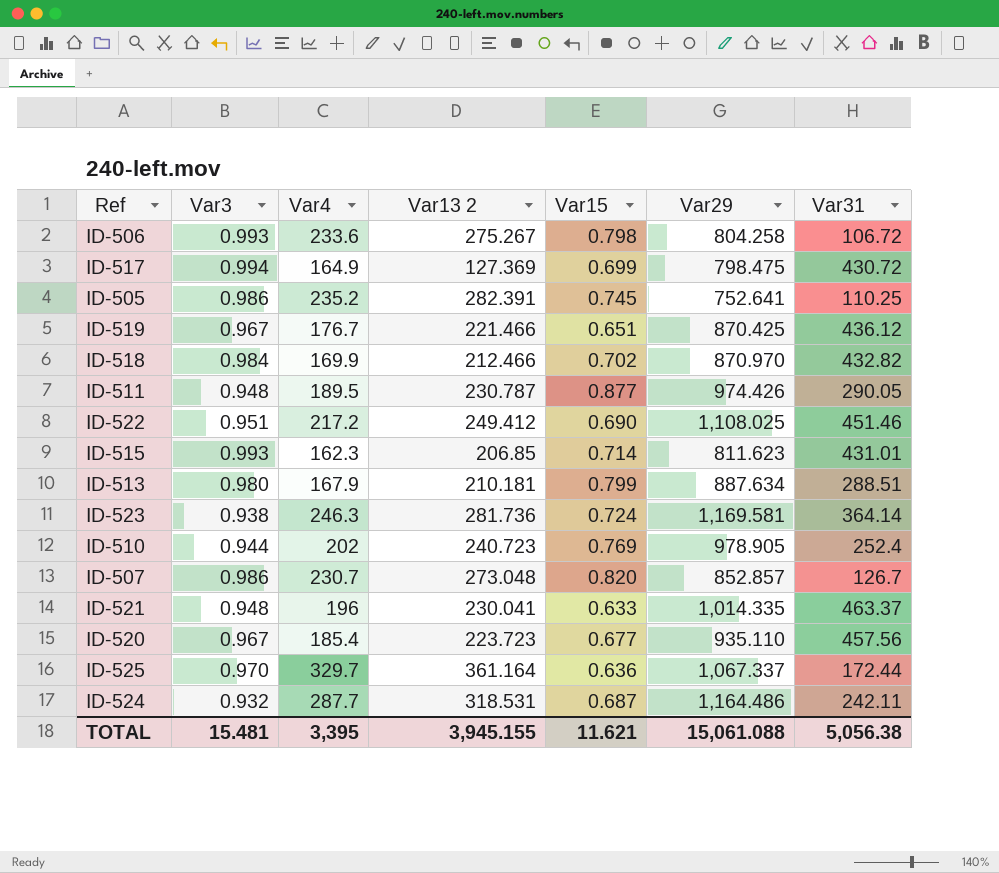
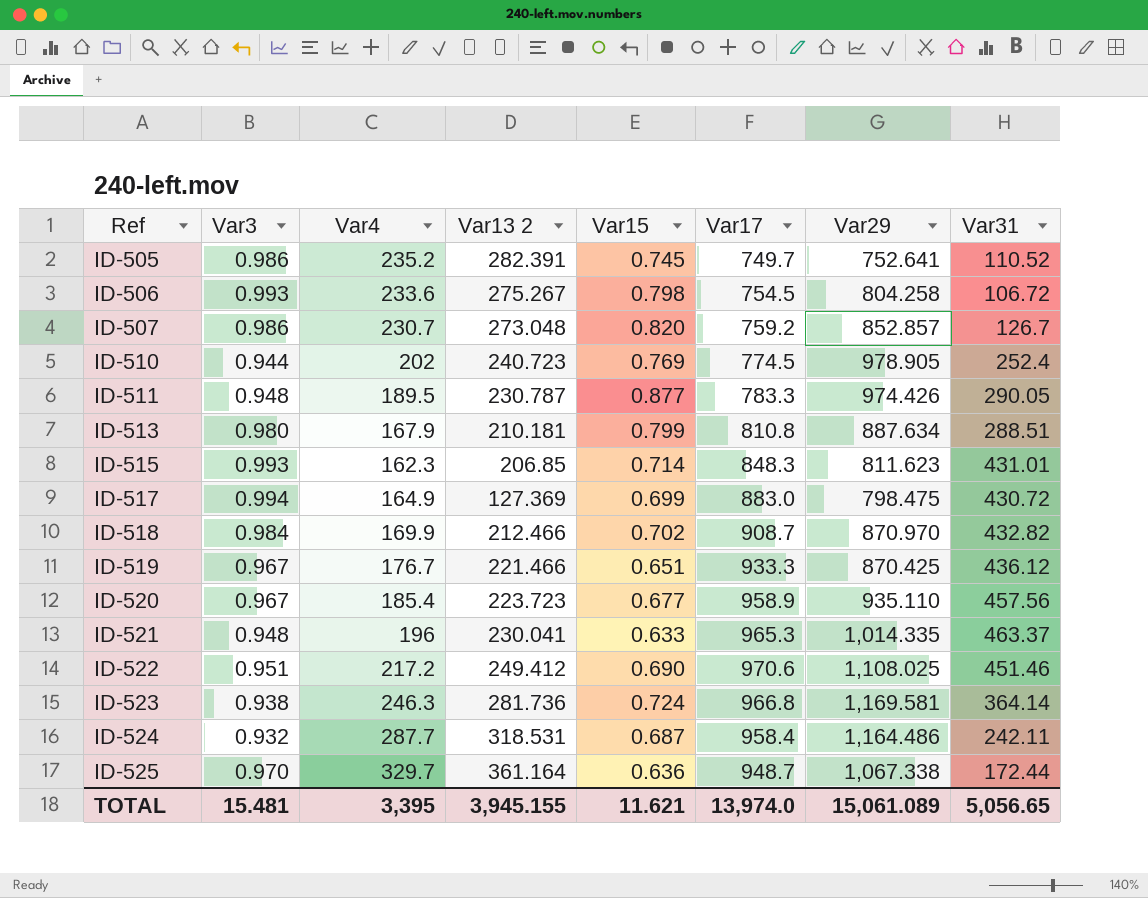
row order: none -> Ref ascending
column Var17 | position: none -> 6
ID-505 | Var31: 110.25 -> 110.52
ID-525 | Var29: 1,067.337 -> 1,067.338
TOTAL | Var29: 15,061.088 -> 15,061.089
TOTAL | Var31: 5,056.38 -> 5,056.65

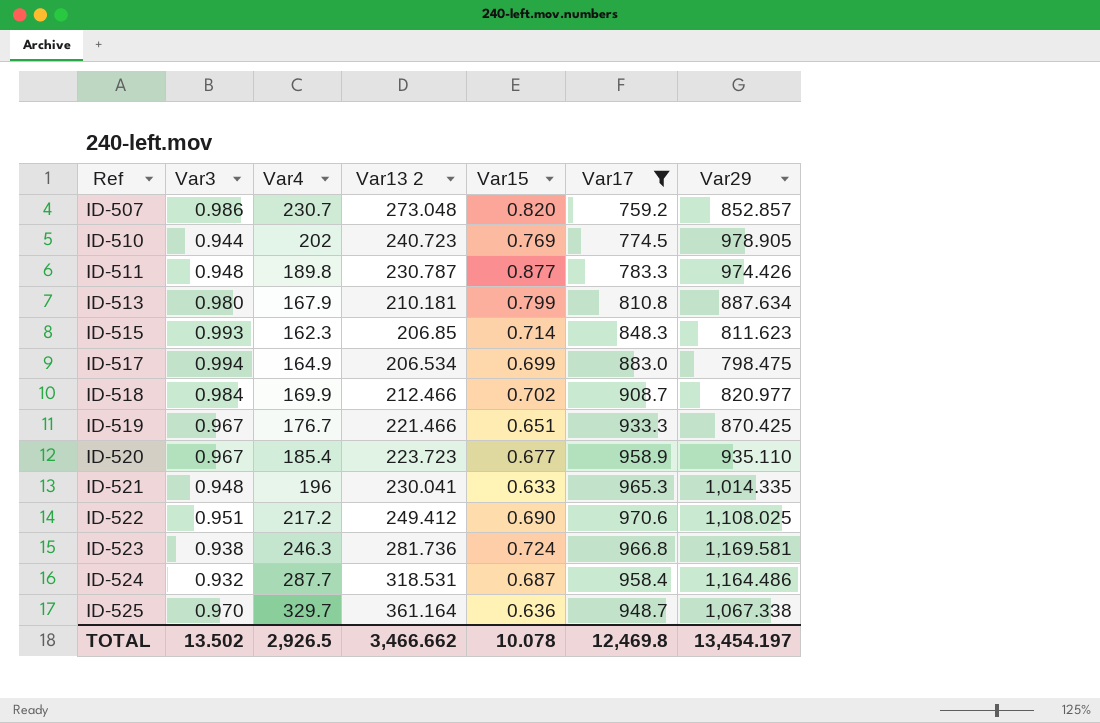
filter: none -> Var17 >= 759.2
column Var31 | position: 8 -> none
ID-511 | Var4: 189.5 -> 189.8
ID-517 | Var13 2: 127.369 -> 206.534
ID-518 | Var29: 870.970 -> 820.977
TOTAL | Var3: 15.481 -> 13.502
TOTAL | Var4: 3,395 -> 2,926.5
TOTAL | Var13 2: 3,945.155 -> 3,466.662
TOTAL | Var15: 11.621 -> 10.078
TOTAL | Var17: 13,974.0 -> 12,469.8
TOTAL | Var29: 15,061.089 -> 13,454.197

